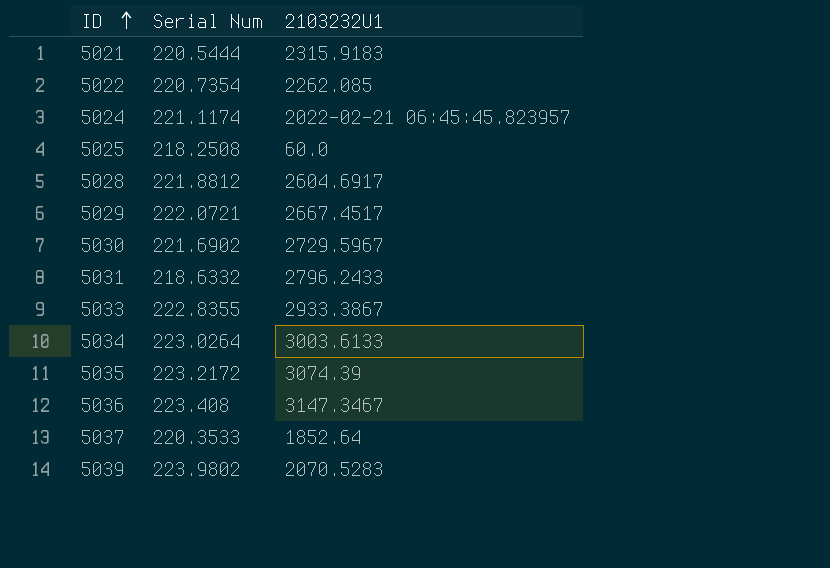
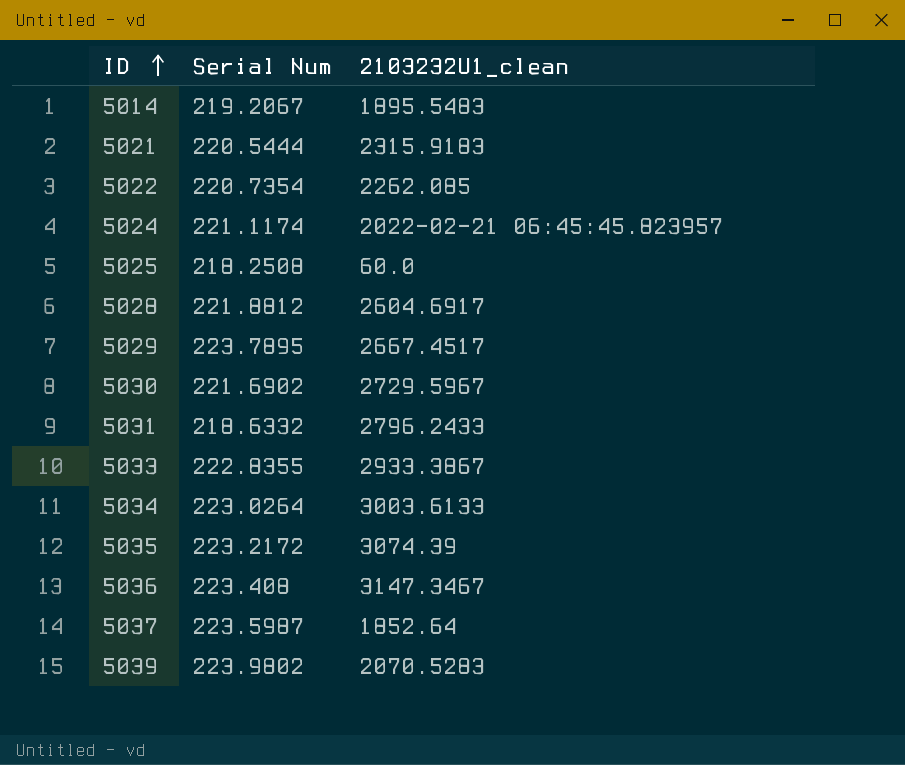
column name: 2103232U1 -> 2103232U1_clean
row 5014: none -> 219.2067 | 1895.5483
5029 | Serial Num: 222.0721 -> 223.7895
5037 | Serial Num: 220.3533 -> 223.5987

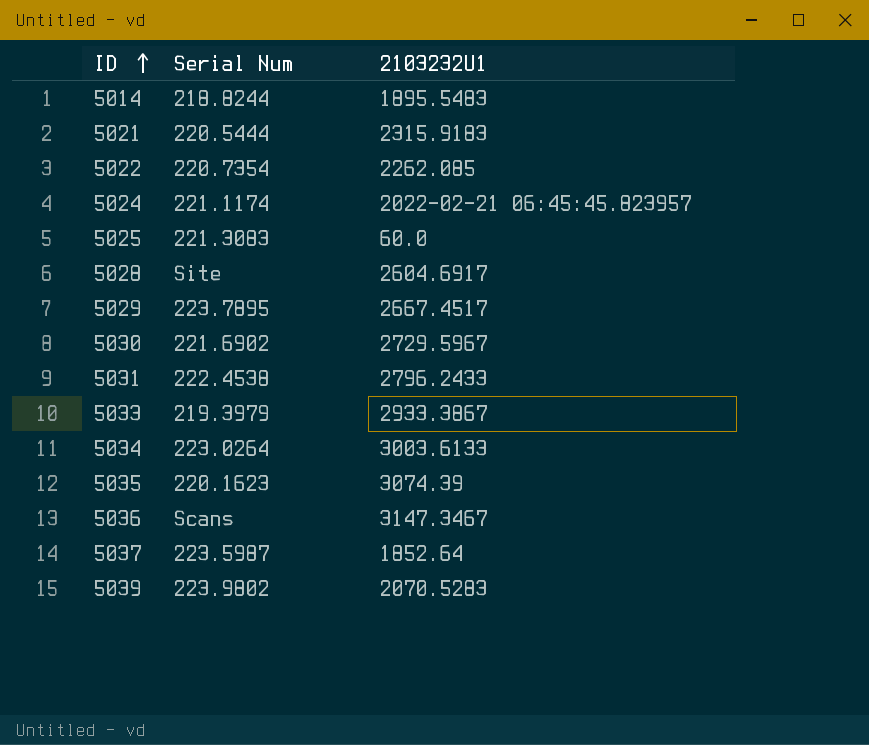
column name: 2103232U1_clean -> 2103232U1
5014 | Serial Num: 219.2067 -> 218.8244
5025 | Serial Num: 218.2508 -> 221.3083
5028 | Serial Num: 221.8812 -> Site
5031 | Serial Num: 218.6332 -> 222.4538
5033 | Serial Num: 222.8355 -> 219.3979
5035 | Serial Num: 223.2172 -> 220.1623
5036 | Serial Num: 223.408 -> Scans

